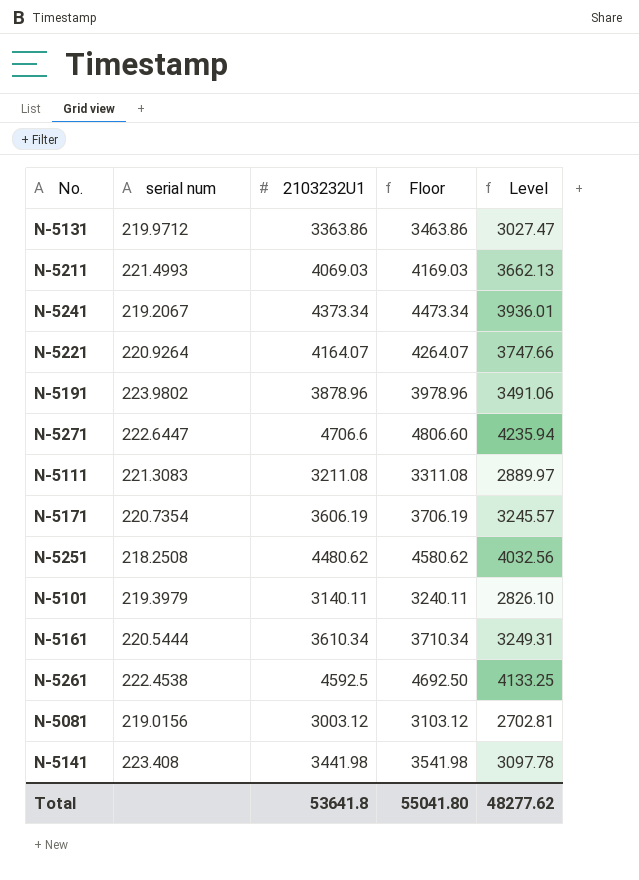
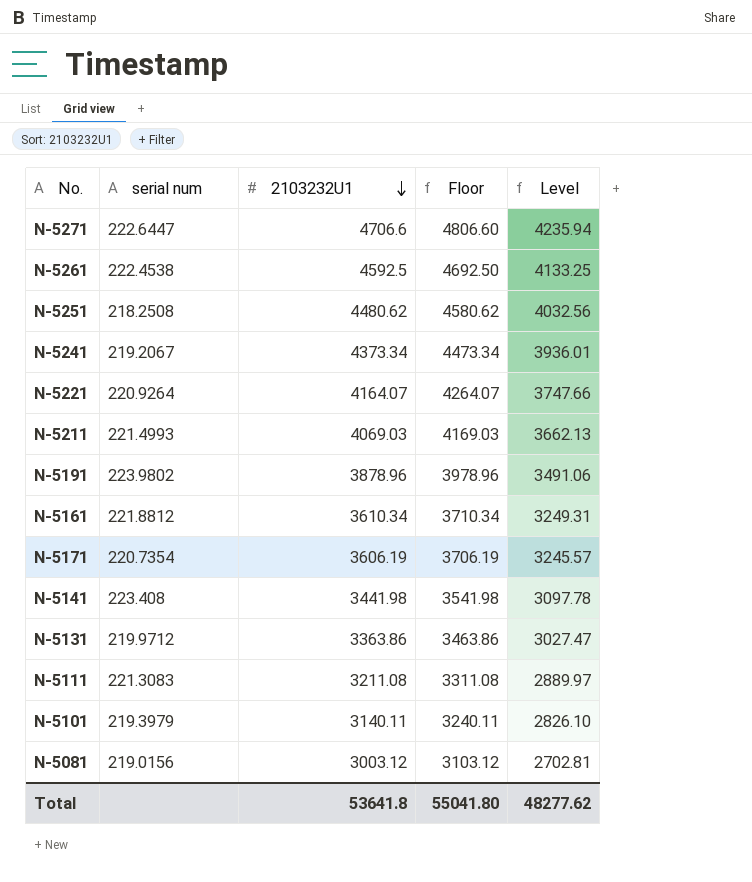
row order: none -> 2103232U1 descending
N-5161 | serial num: 220.5444 -> 221.8812

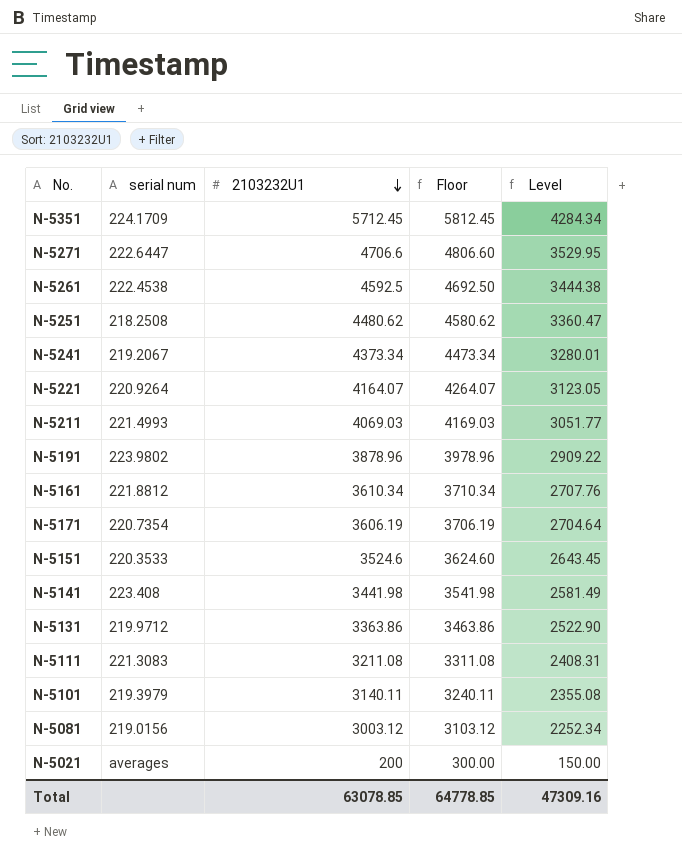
column Level | formula: [2103232U1] * 0.9 -> [2103232U1] * 0.75
row N-5351: none -> 224.1709 | 5712.45 | 5812.45 | 4284.34
row N-5151: none -> 220.3533 | 3524.6 | 3624.60 | 2643.45
row N-5021: none -> averages | 200 | 300.00 | 150.00
Total | 2103232U1: 53641.8 -> 63078.85
Total | Floor: 55041.80 -> 64778.85
Total | Level: 48277.62 -> 47309.16

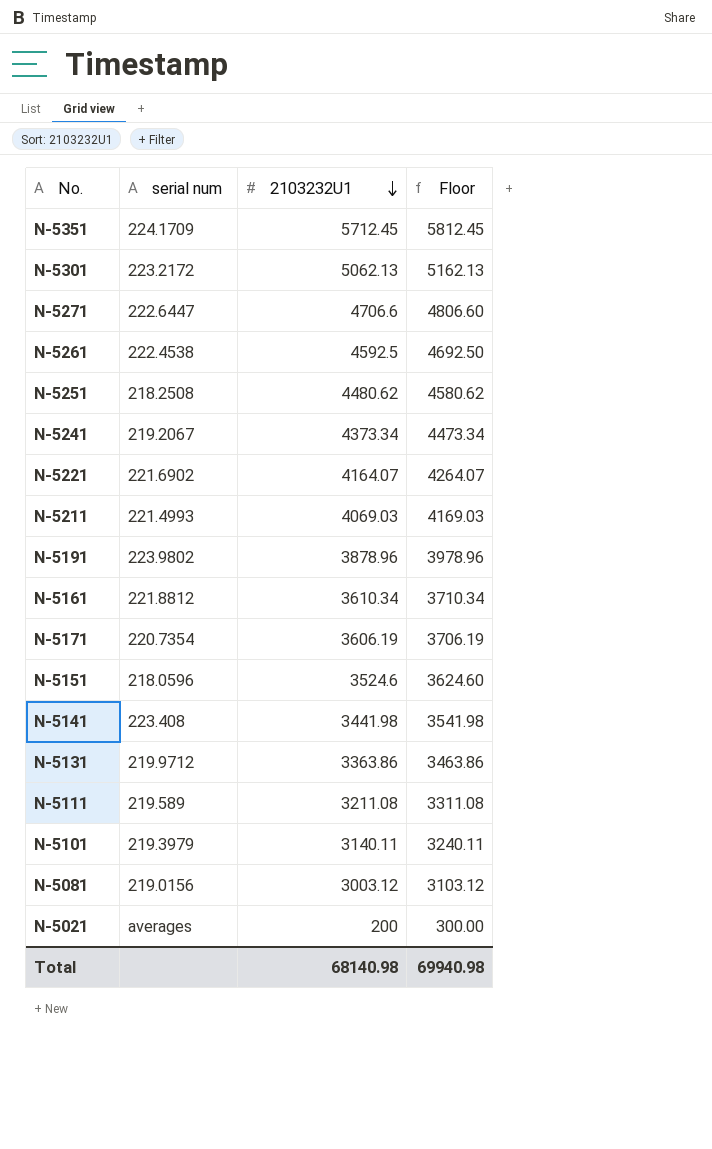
column Level | formula: [2103232U1] * 0.75 -> none
row N-5301: none -> 223.2172 | 5062.13 | 5162.13
N-5221 | serial num: 220.9264 -> 221.6902
N-5151 | serial num: 220.3533 -> 218.0596
N-5111 | serial num: 221.3083 -> 219.589
Total | 2103232U1: 63078.85 -> 68140.98
Total | Floor: 64778.85 -> 69940.98

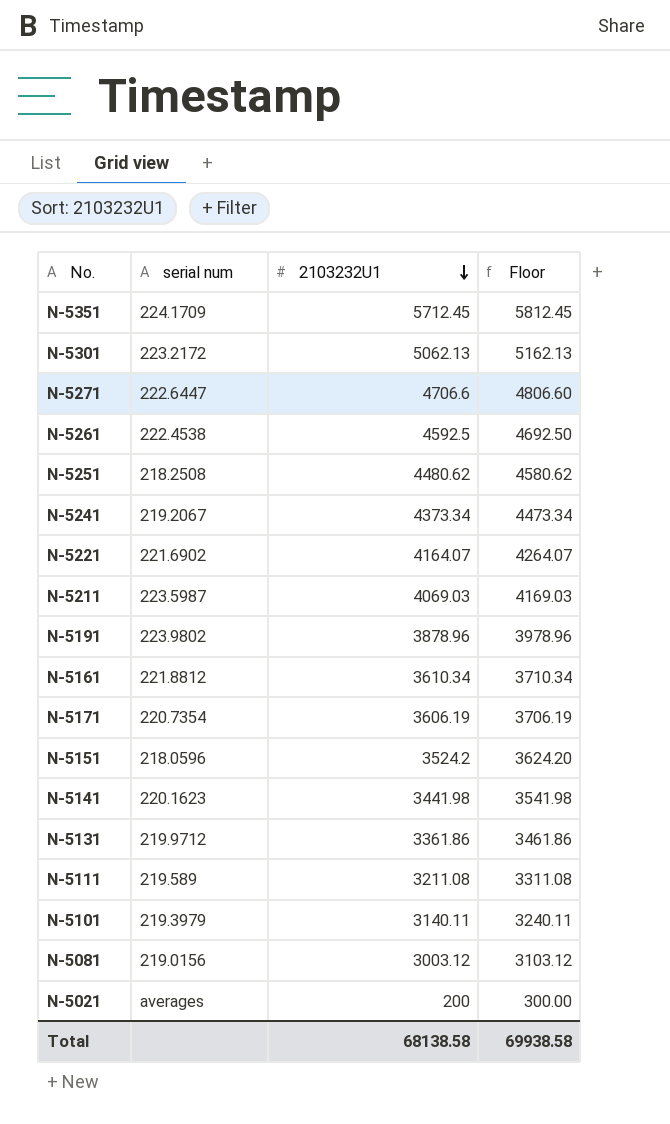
N-5211 | serial num: 221.4993 -> 223.5987
N-5151 | 2103232U1: 3524.6 -> 3524.2
N-5151 | Floor: 3624.60 -> 3624.20
N-5141 | serial num: 223.408 -> 220.1623
N-5131 | 2103232U1: 3363.86 -> 3361.86
N-5131 | Floor: 3463.86 -> 3461.86
Total | 2103232U1: 68140.98 -> 68138.58
Total | Floor: 69940.98 -> 69938.58

